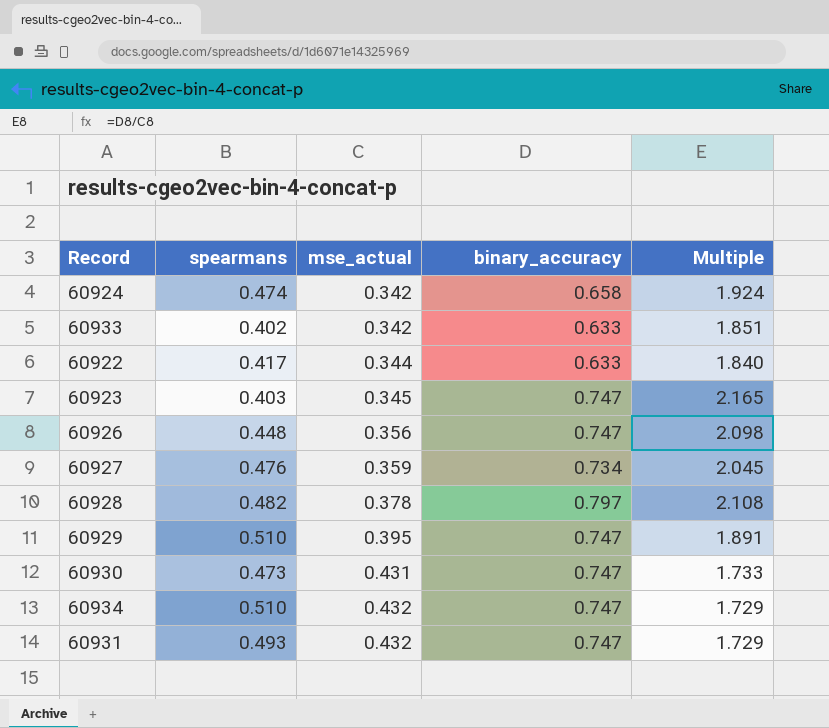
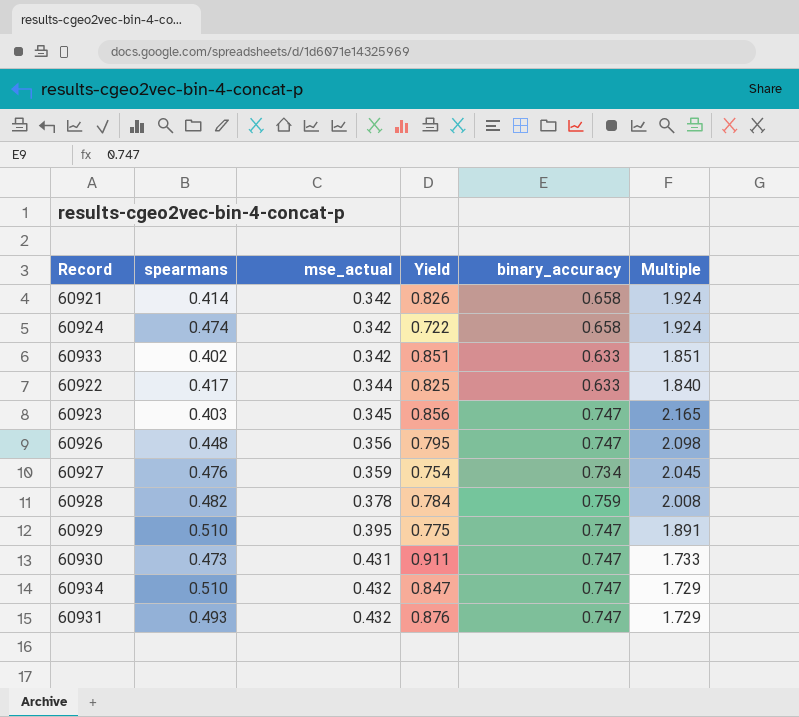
column Yield | formula: none -> [mse_actual] / [spearmans]
row 60921: none -> 0.414 | 0.342 | 0.826 | 0.658 | 1.924
60928 | binary_accuracy: 0.797 -> 0.759
60928 | Multiple: 2.108 -> 2.008

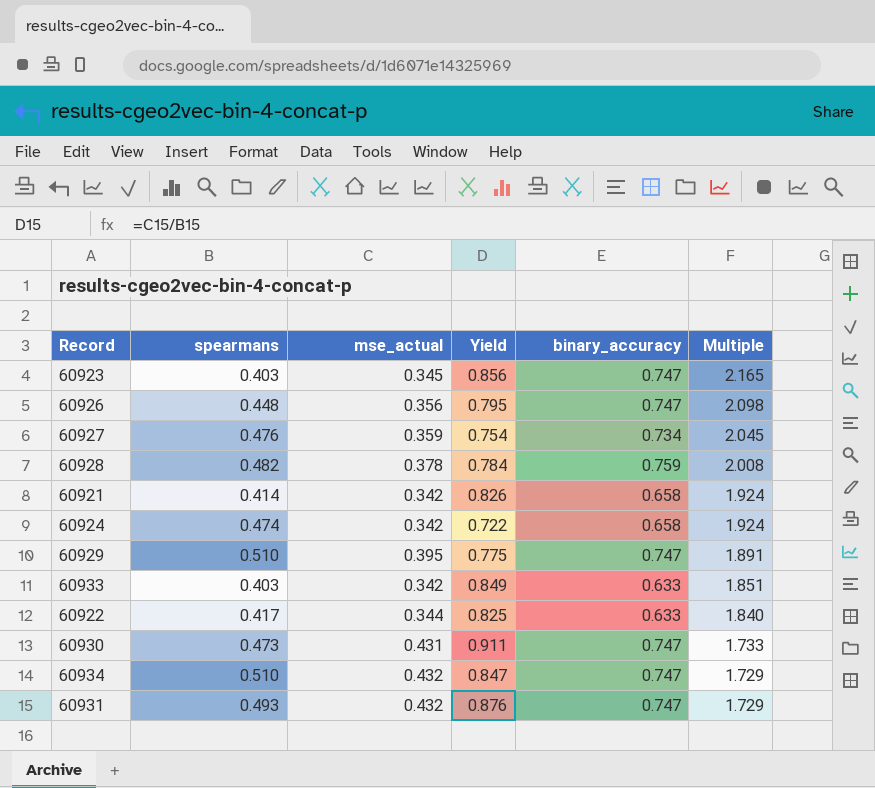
row order: mse_actual ascending -> Multiple descending
60933 | spearmans: 0.402 -> 0.403
60933 | Yield: 0.851 -> 0.849

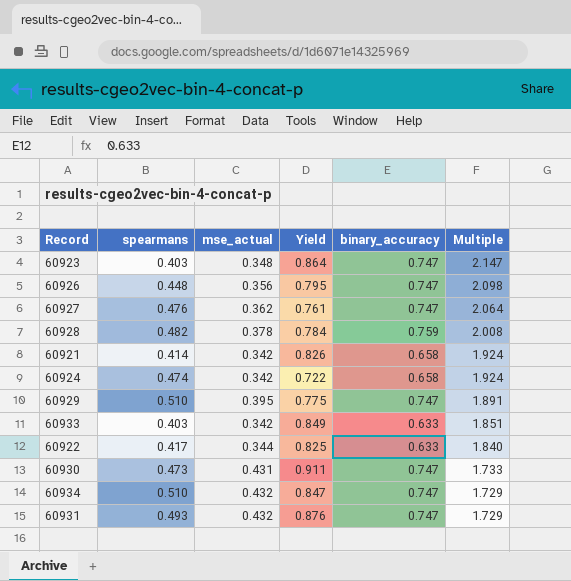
60923 | mse_actual: 0.345 -> 0.348
60923 | Yield: 0.856 -> 0.864
60923 | Multiple: 2.165 -> 2.147
60927 | mse_actual: 0.359 -> 0.362
60927 | Yield: 0.754 -> 0.761
60927 | binary_accuracy: 0.734 -> 0.747
60927 | Multiple: 2.045 -> 2.064

